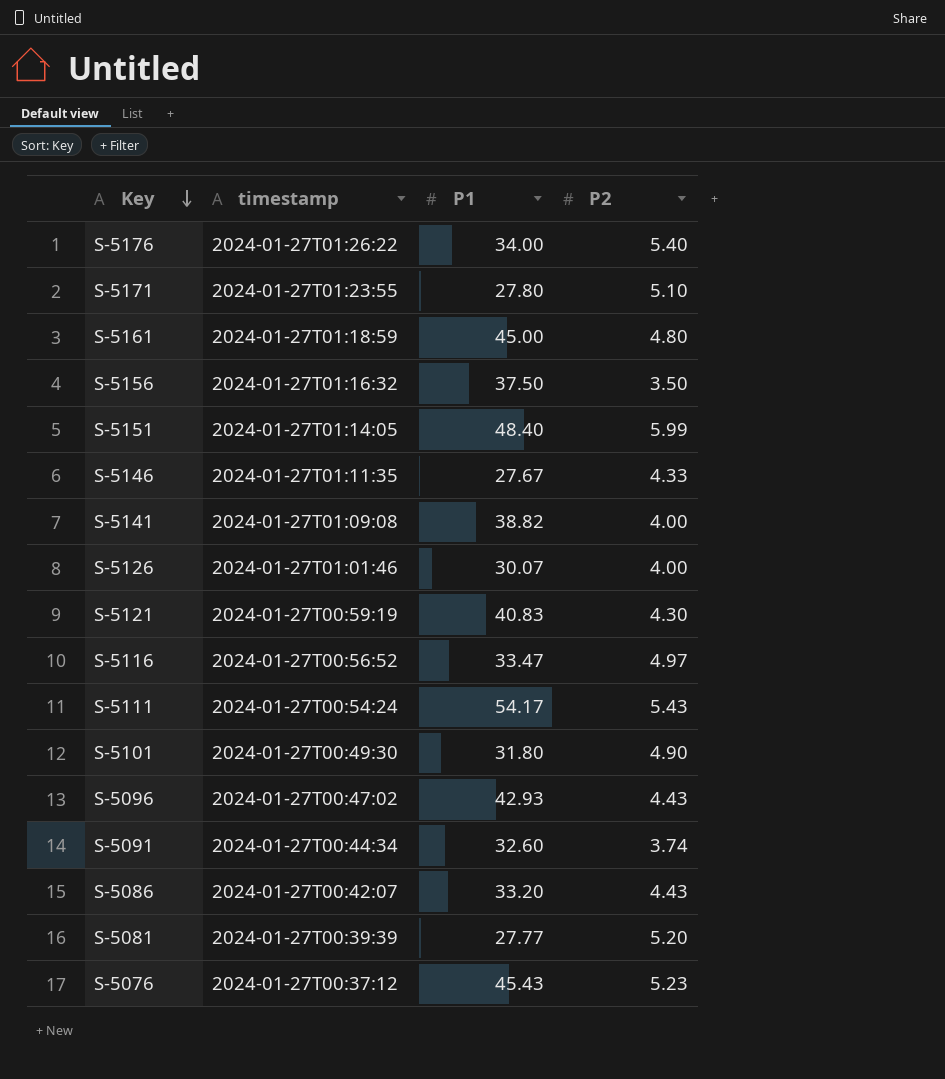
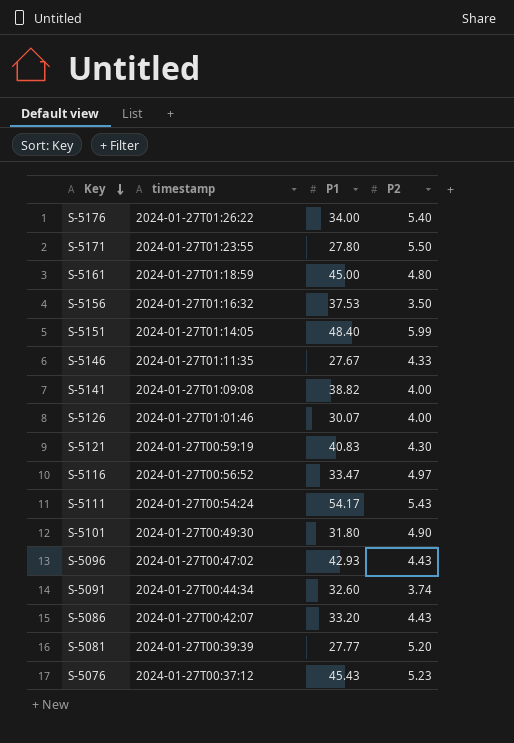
S-5171 | P2: 5.10 -> 5.50
S-5156 | P1: 37.50 -> 37.53

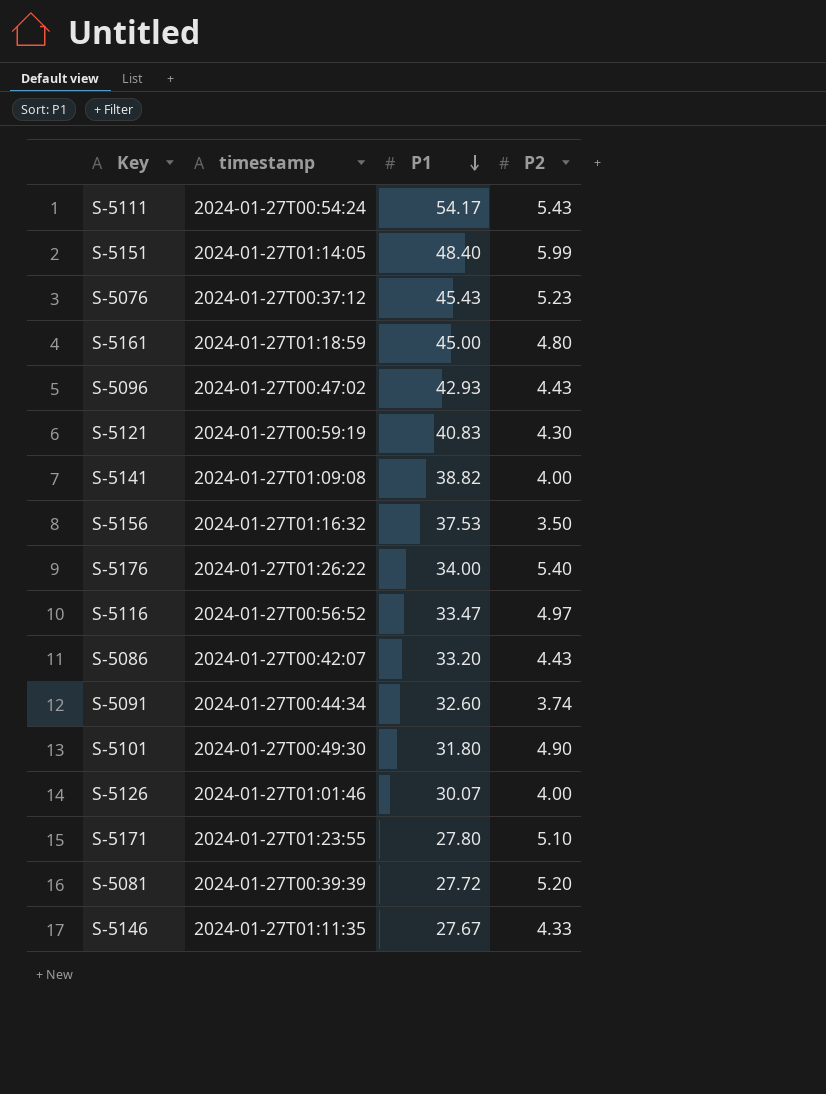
row order: Key descending -> P1 descending
S-5171 | P2: 5.50 -> 5.10
S-5081 | P1: 27.77 -> 27.72

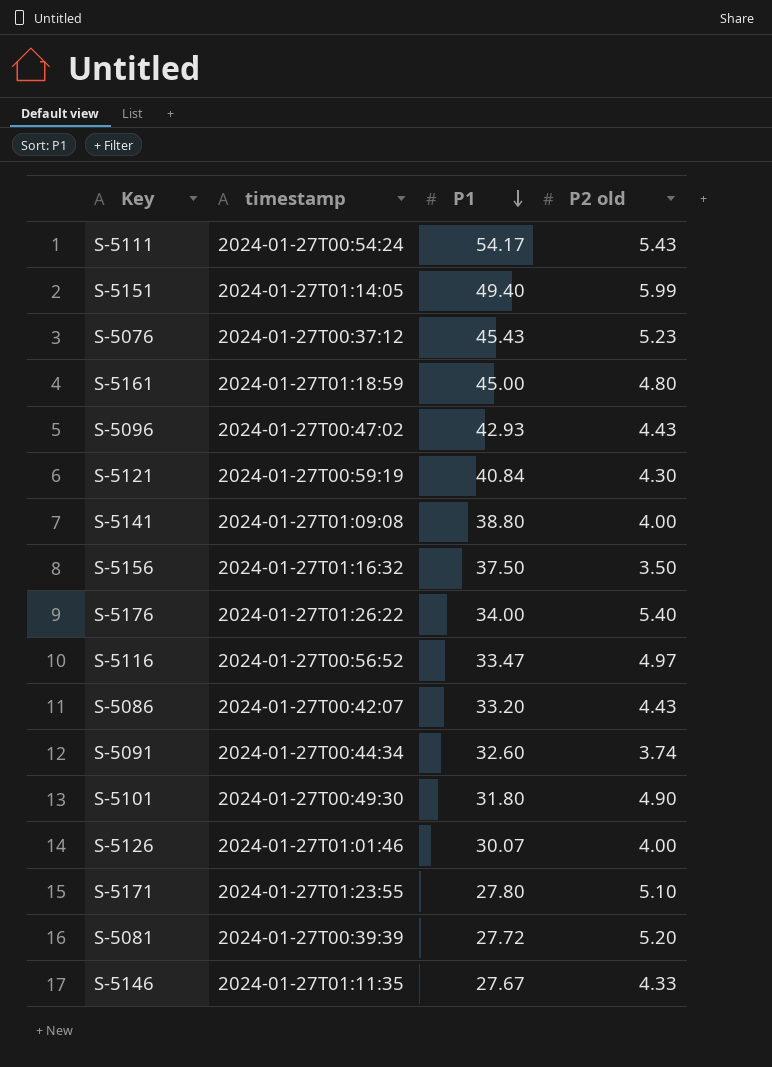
column name: P2 -> P2 old
S-5151 | P1: 48.40 -> 49.40
S-5121 | P1: 40.83 -> 40.84
S-5141 | P1: 38.82 -> 38.80
S-5156 | P1: 37.53 -> 37.50

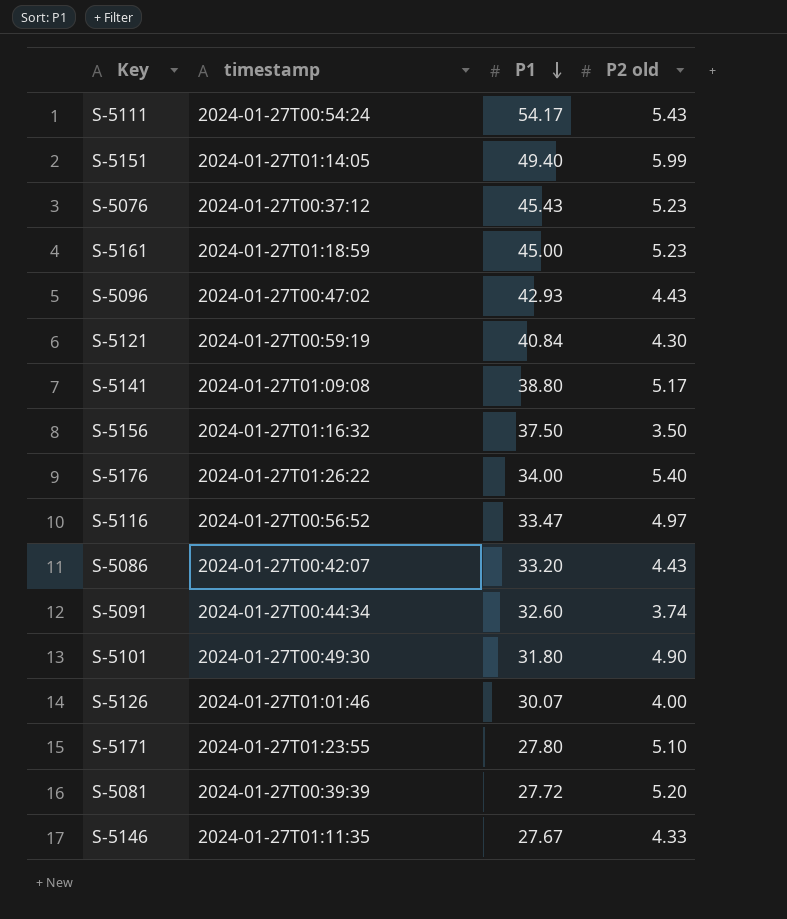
S-5161 | P2 old: 4.80 -> 5.23
S-5141 | P2 old: 4.00 -> 5.17

